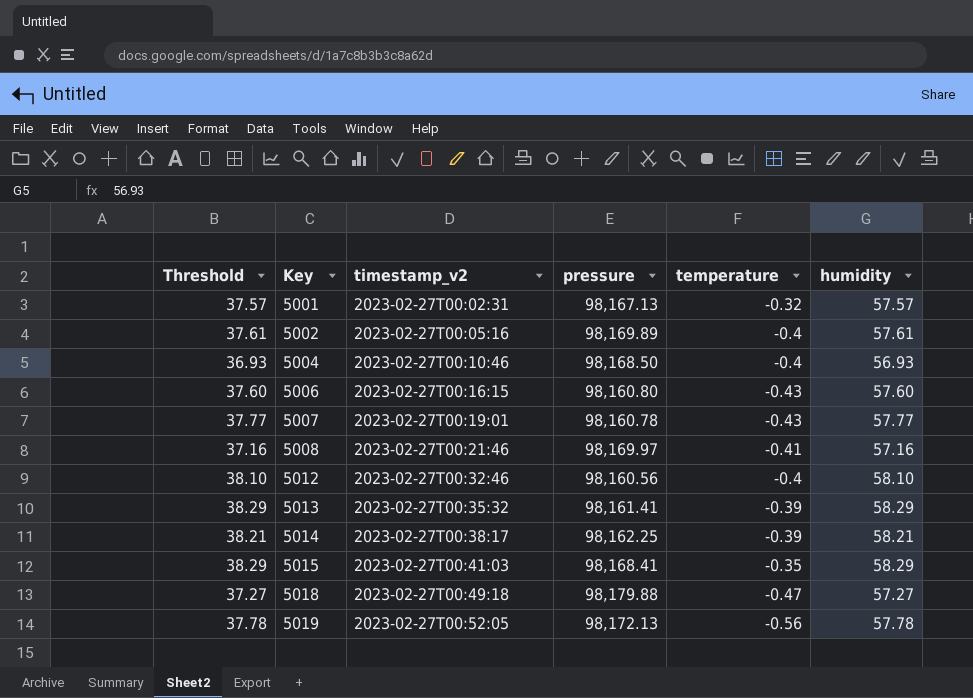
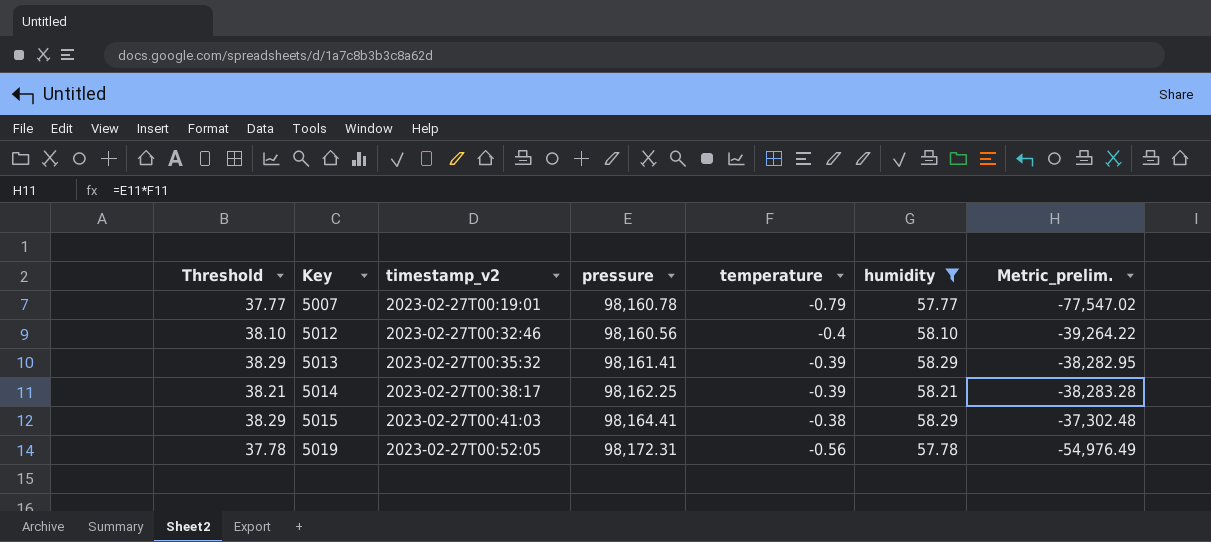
filter: none -> humidity >= 57.77
column Metric_prelim. | formula: none -> [pressure] * [temperature]
5007 | temperature: -0.43 -> -0.79
5015 | pressure: 98,168.41 -> 98,164.41
5015 | temperature: -0.35 -> -0.38
5019 | pressure: 98,172.13 -> 98,172.31

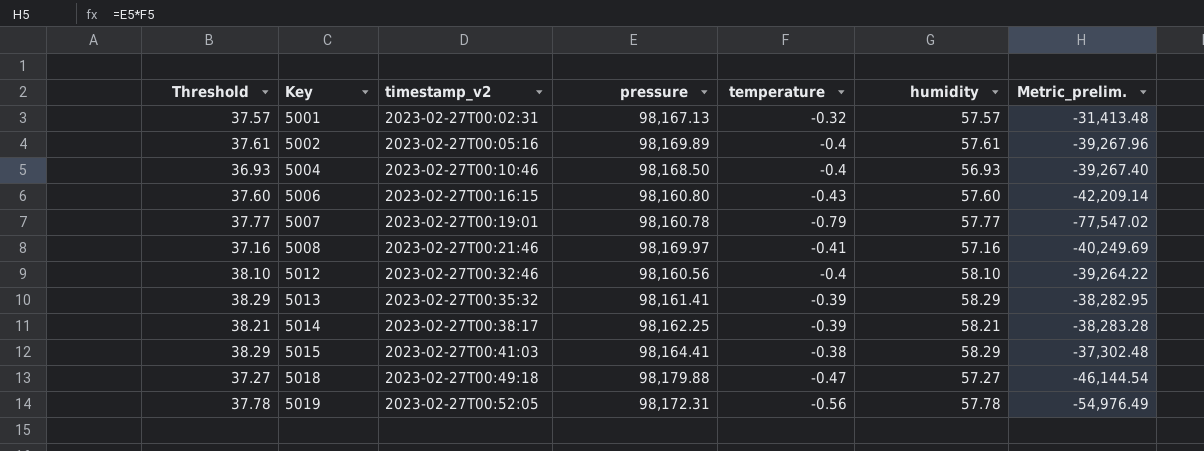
filter: humidity >= 57.77 -> none

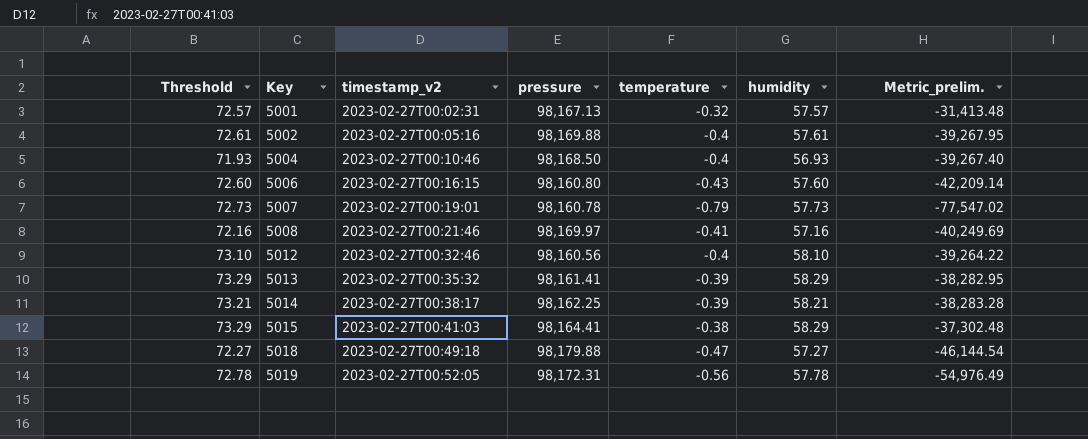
column Threshold | formula: [humidity] - 20 -> [humidity] + 15
5002 | pressure: 98,169.89 -> 98,169.88
5002 | Metric_prelim.: -39,267.96 -> -39,267.95
5007 | humidity: 57.77 -> 57.73

